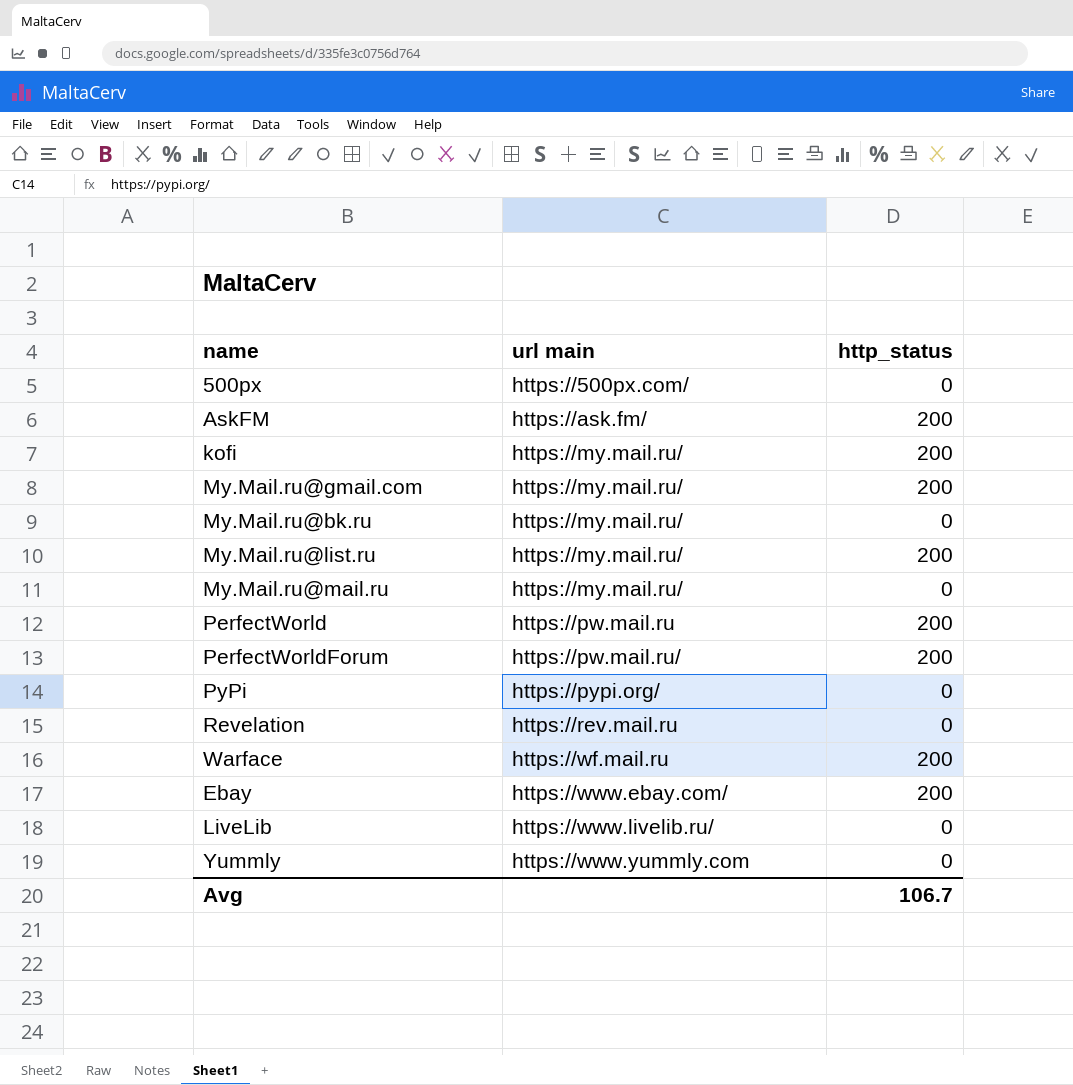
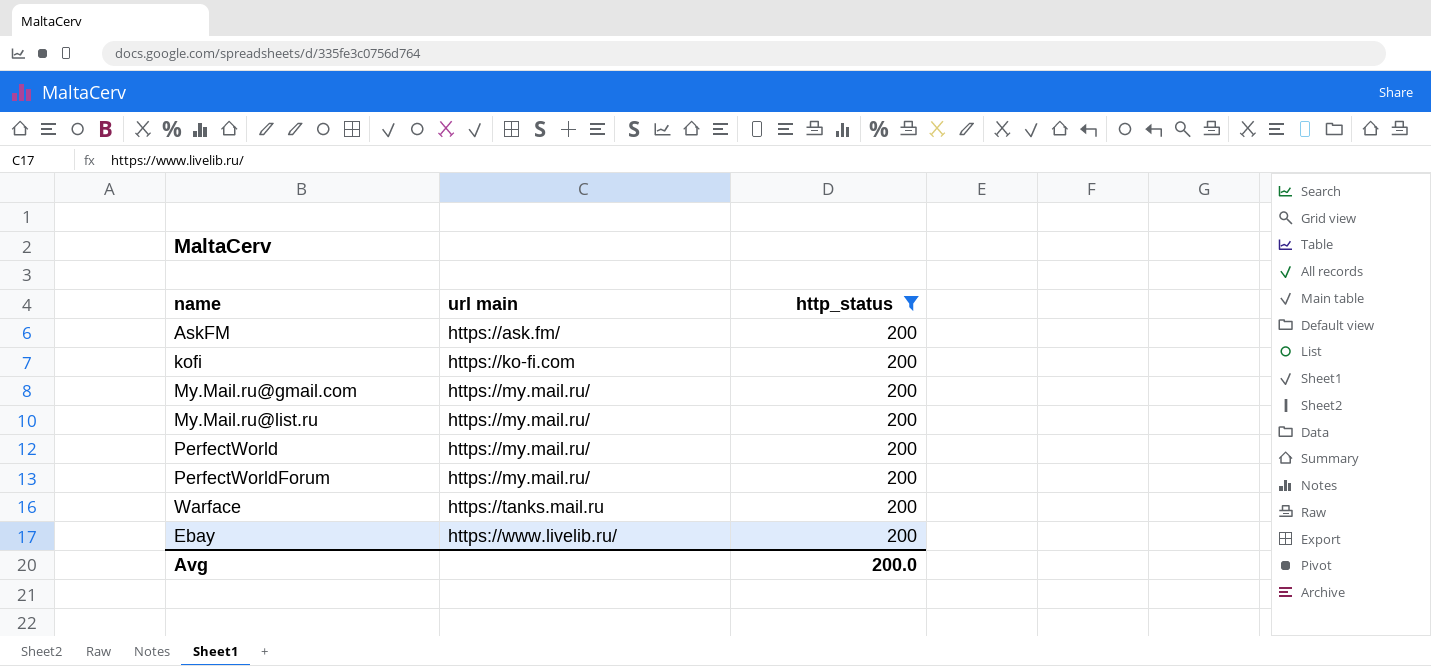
filter: none -> http_status = 200
kofi | url main: https://my.mail.ru/ -> https://ko-fi.com
PerfectWorld | url main: https://pw.mail.ru -> https://my.mail.ru/
PerfectWorldForum | url main: https://pw.mail.ru/ -> https://my.mail.ru/
Warface | url main: https://wf.mail.ru -> https://tanks.mail.ru
Ebay | url main: https://www.ebay.com/ -> https://www.livelib.ru/
Avg | http_status: 106.7 -> 200.0

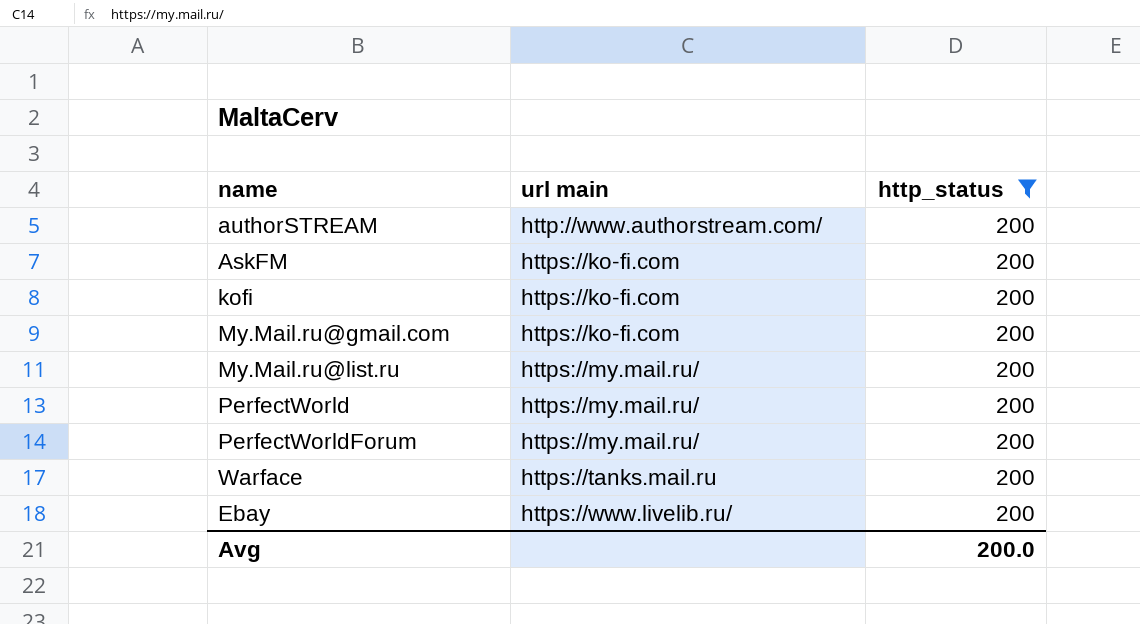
row authorSTREAM: none -> http://www.authorstream.com/ | 200
AskFM | url main: https://ask.fm/ -> https://ko-fi.com
My.Mail.ru@gmail.com | url main: https://my.mail.ru/ -> https://ko-fi.com

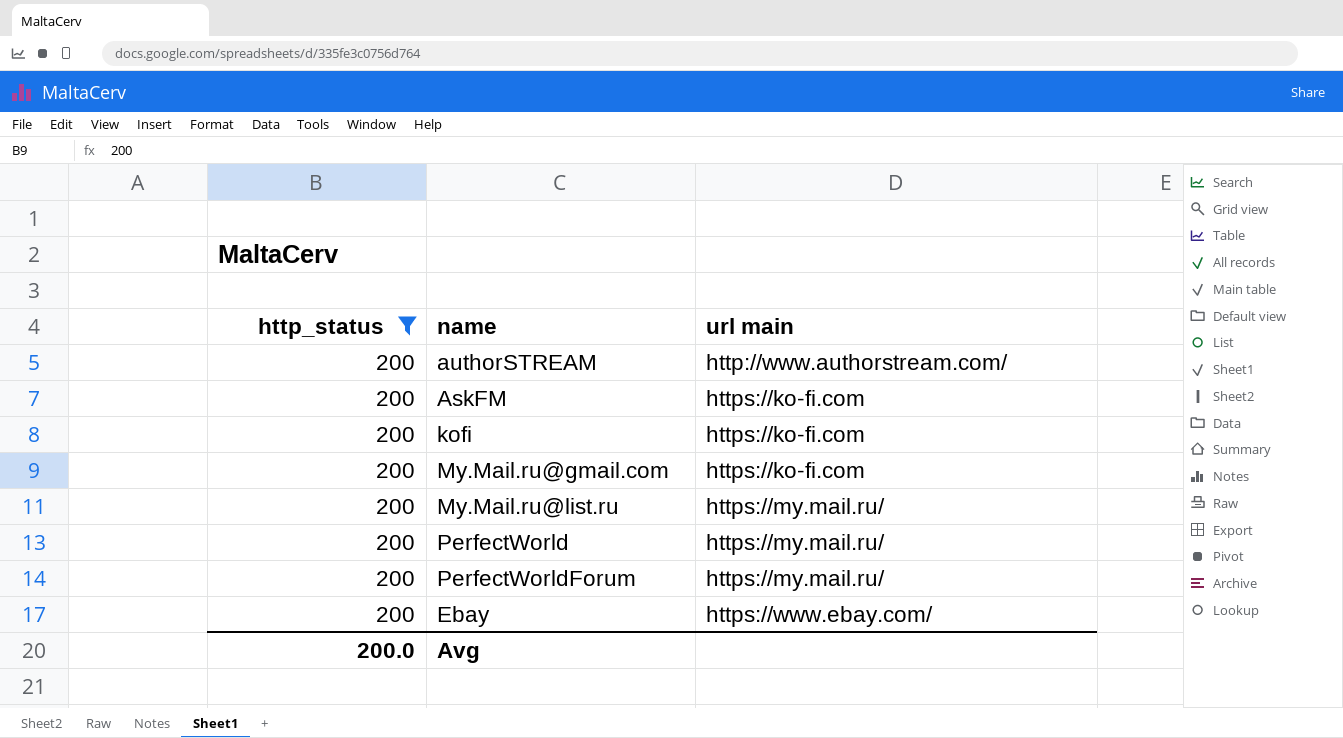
column http_status | position: 3 -> 1
row Warface: https://tanks.mail.ru | 200 -> none
Ebay | url main: https://www.livelib.ru/ -> https://www.ebay.com/

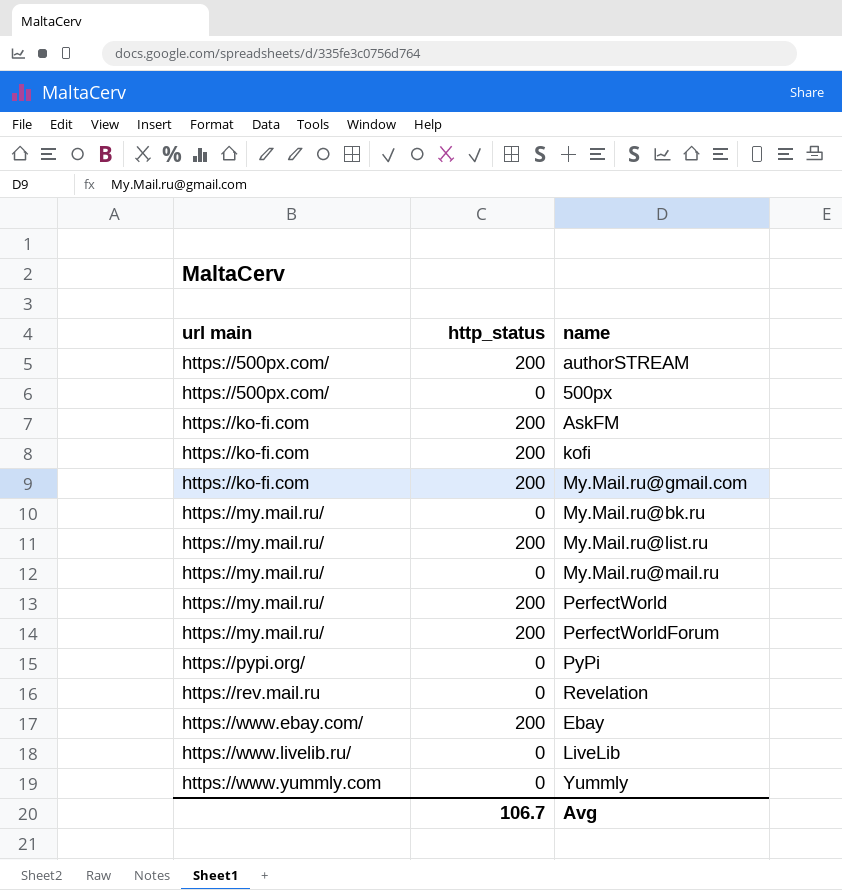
filter: http_status = 200 -> none
column url main | position: 3 -> 1
authorSTREAM | url main: http://www.authorstream.com/ -> https://500px.com/
Avg | http_status: 200.0 -> 106.7

